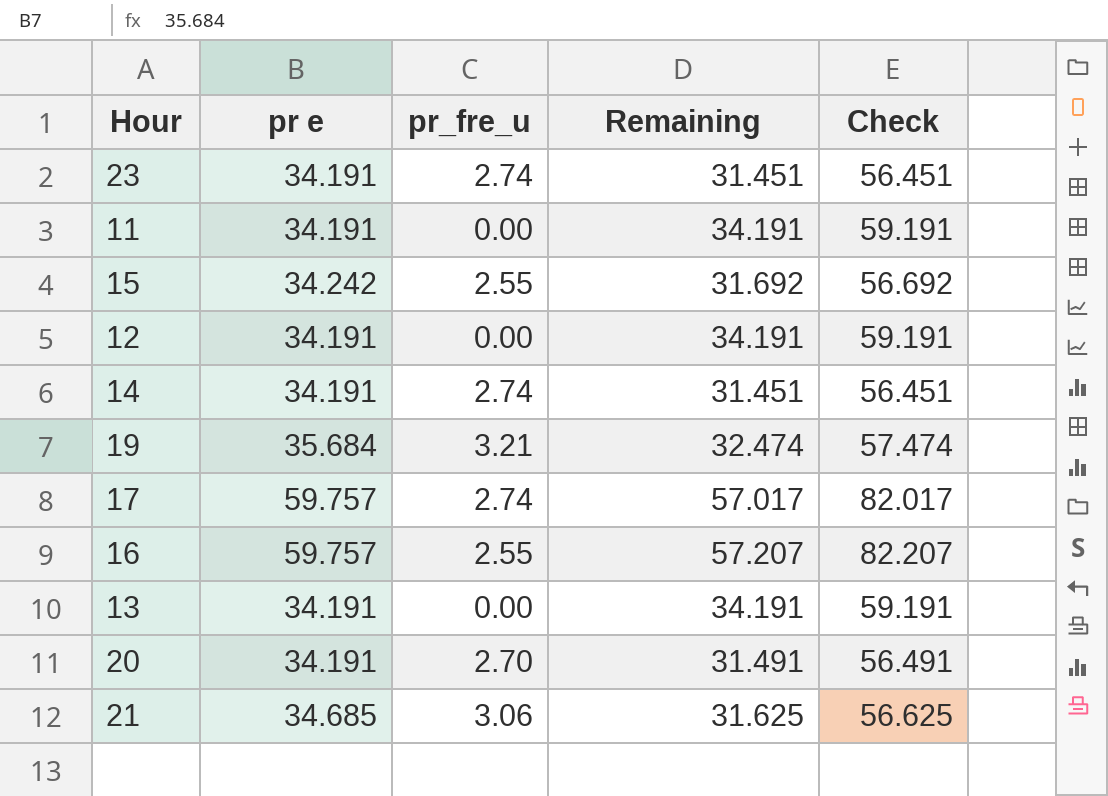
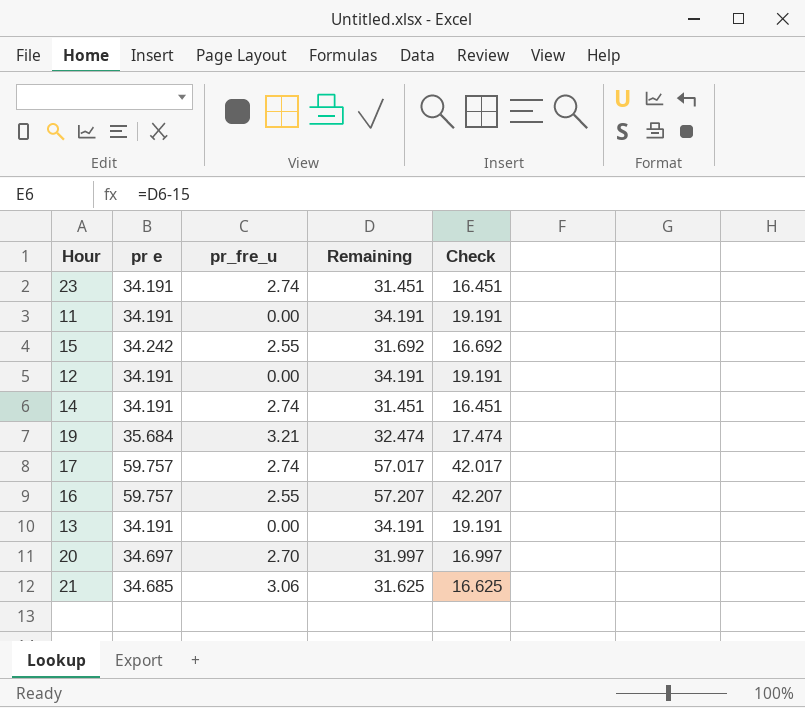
column Check | formula: [Remaining] + 25 -> [Remaining] - 15
20 | pr e: 34.191 -> 34.697
20 | Remaining: 31.491 -> 31.997

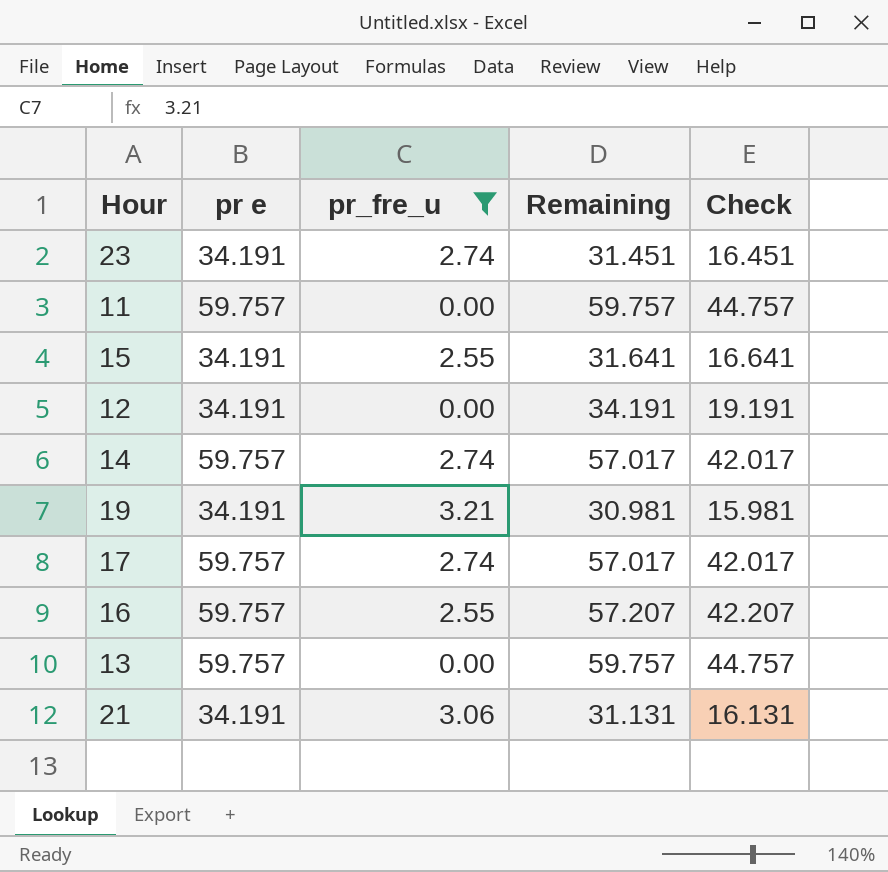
filter: none -> pr_fre_u != 2.70
11 | pr e: 34.191 -> 59.757
11 | Remaining: 34.191 -> 59.757
11 | Check: 19.191 -> 44.757
15 | pr e: 34.242 -> 34.191
15 | Remaining: 31.692 -> 31.641
15 | Check: 16.692 -> 16.641
14 | pr e: 34.191 -> 59.757
14 | Remaining: 31.451 -> 57.017
14 | Check: 16.451 -> 42.017
19 | pr e: 35.684 -> 34.191
19 | Remaining: 32.474 -> 30.981
19 | Check: 17.474 -> 15.981
13 | pr e: 34.191 -> 59.757
13 | Remaining: 34.191 -> 59.757
13 | Check: 19.191 -> 44.757
21 | pr e: 34.685 -> 34.191
21 | Remaining: 31.625 -> 31.131
21 | Check: 16.625 -> 16.131

